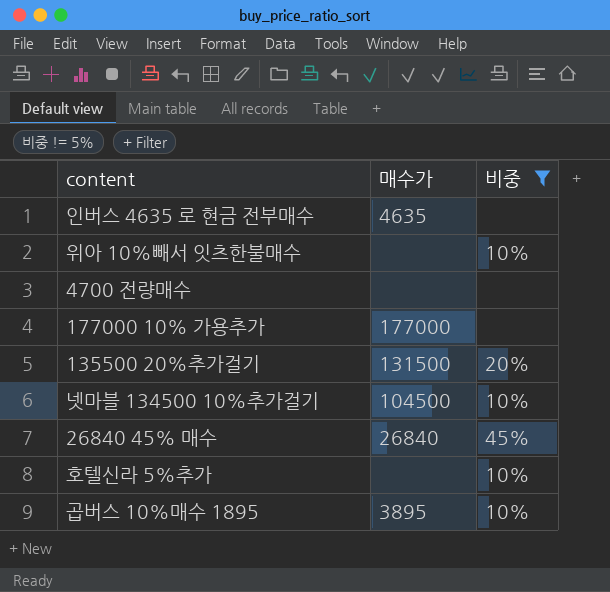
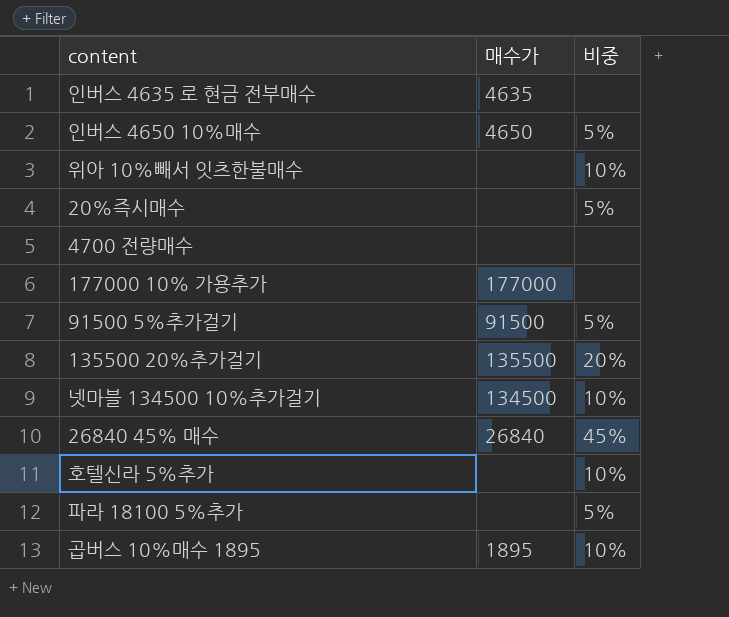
filter: 비중 != 5% -> none
135500 20%추가걸기 | 매수가: 131500 -> 135500
넷마블 134500 10%추가걸기 | 매수가: 104500 -> 134500
곱버스 10%매수 1895 | 매수가: 3895 -> 1895

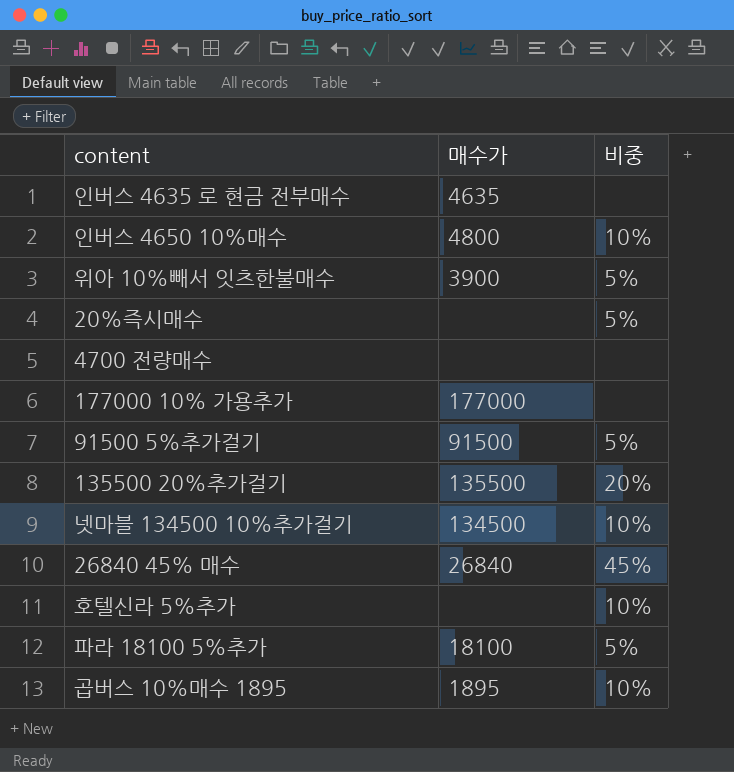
인버스 4650 10%매수 | 매수가: 4650 -> 4800
인버스 4650 10%매수 | 비중: 5% -> 10%
위아 10%빼서 잇츠한불매수 | 매수가: none -> 3900
위아 10%빼서 잇츠한불매수 | 비중: 10% -> 5%
파라 18100 5%추가 | 매수가: none -> 18100

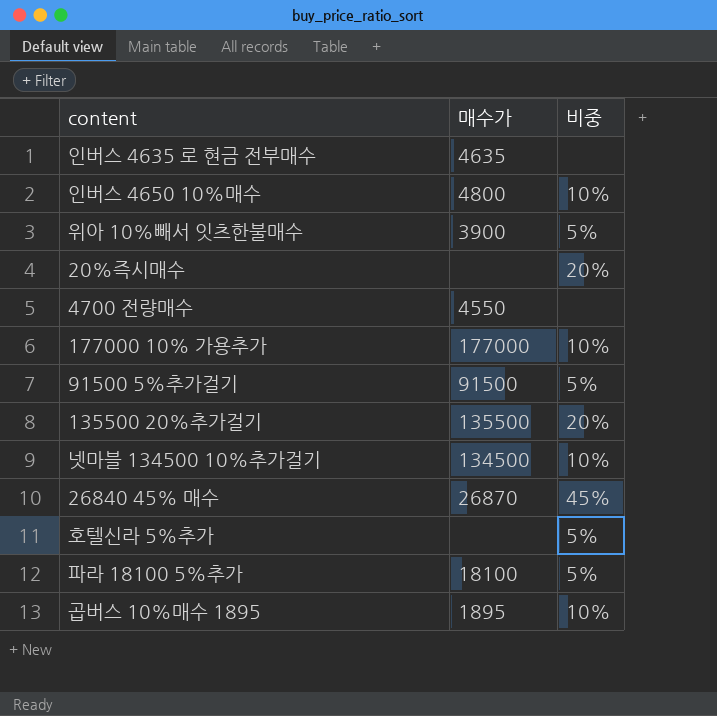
20%즉시매수 | 비중: 5% -> 20%
4700 전량매수 | 매수가: none -> 4550
177000 10% 가용추가 | 비중: none -> 10%
26840 45% 매수 | 매수가: 26840 -> 26870
호텔신라 5%추가 | 비중: 10% -> 5%

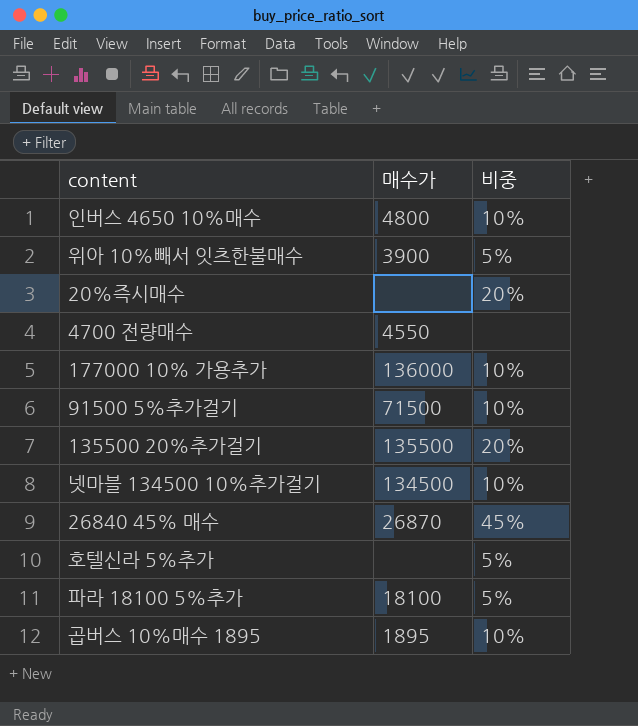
row 인버스 4635 로 현금 전부매수: 4635 | none -> none
177000 10% 가용추가 | 매수가: 177000 -> 136000
91500 5%추가걸기 | 매수가: 91500 -> 71500
91500 5%추가걸기 | 비중: 5% -> 10%

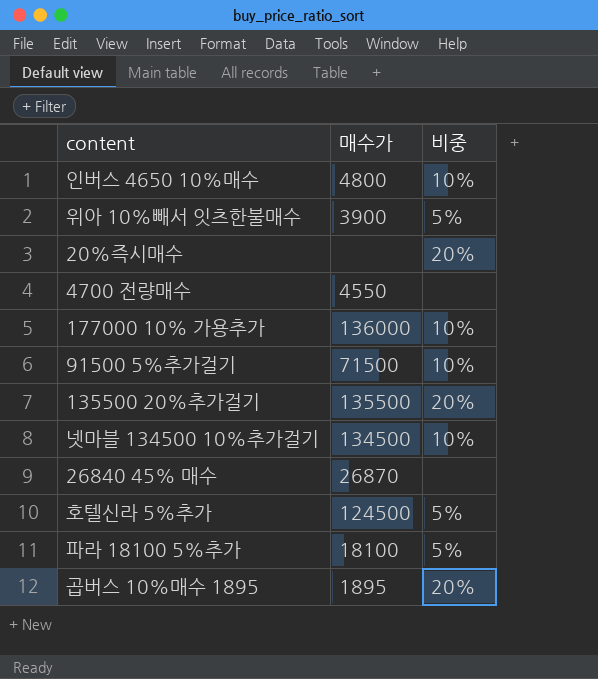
26840 45% 매수 | 비중: 45% -> none
호텔신라 5%추가 | 매수가: none -> 124500
곱버스 10%매수 1895 | 비중: 10% -> 20%

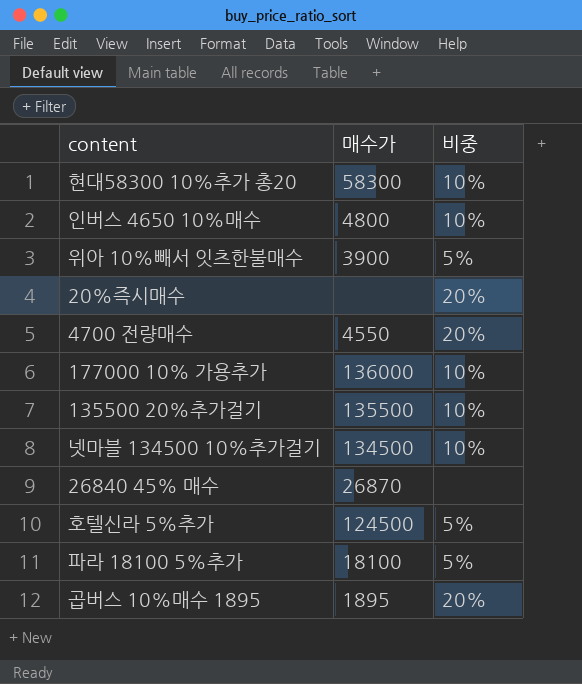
row 91500 5%추가걸기: 71500 | 10% -> none
row 현대58300 10%추가 총20: none -> 58300 | 10%
4700 전량매수 | 비중: none -> 20%
135500 20%추가걸기 | 비중: 20% -> 10%

